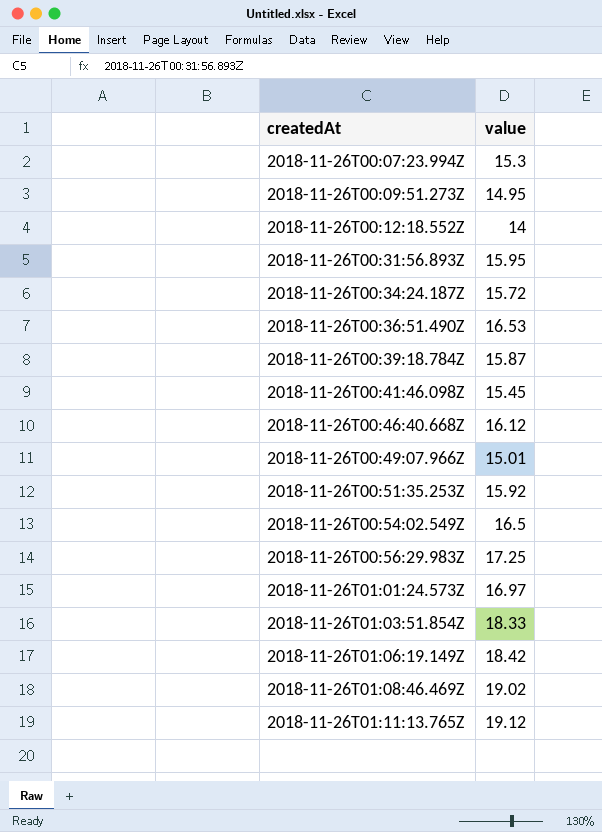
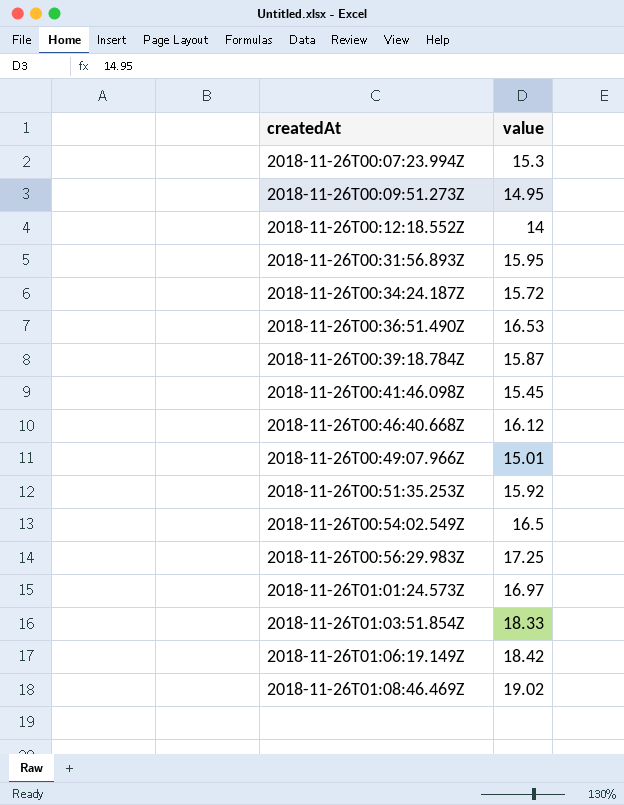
row 2018-11-26T01:11:13.765Z: 19.12 -> none

